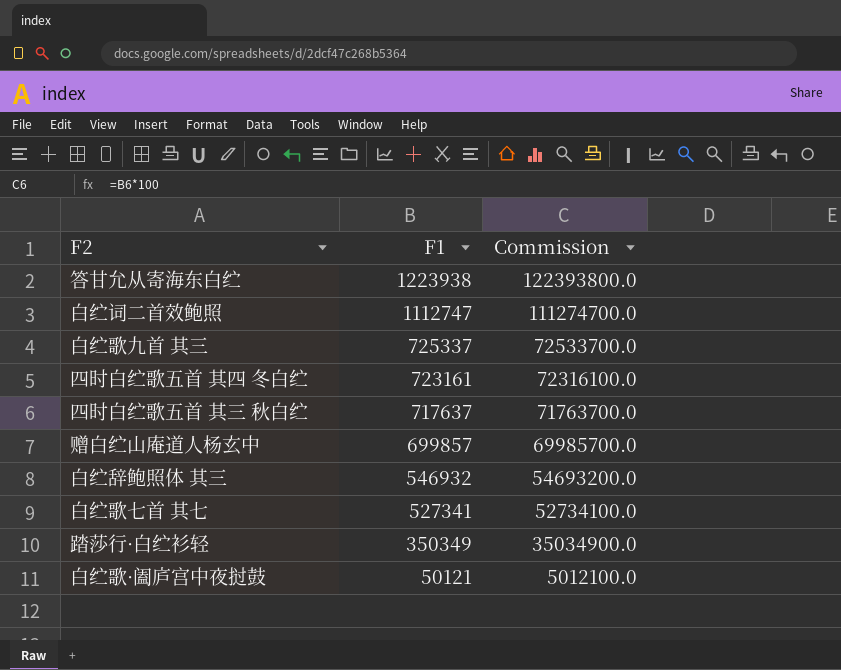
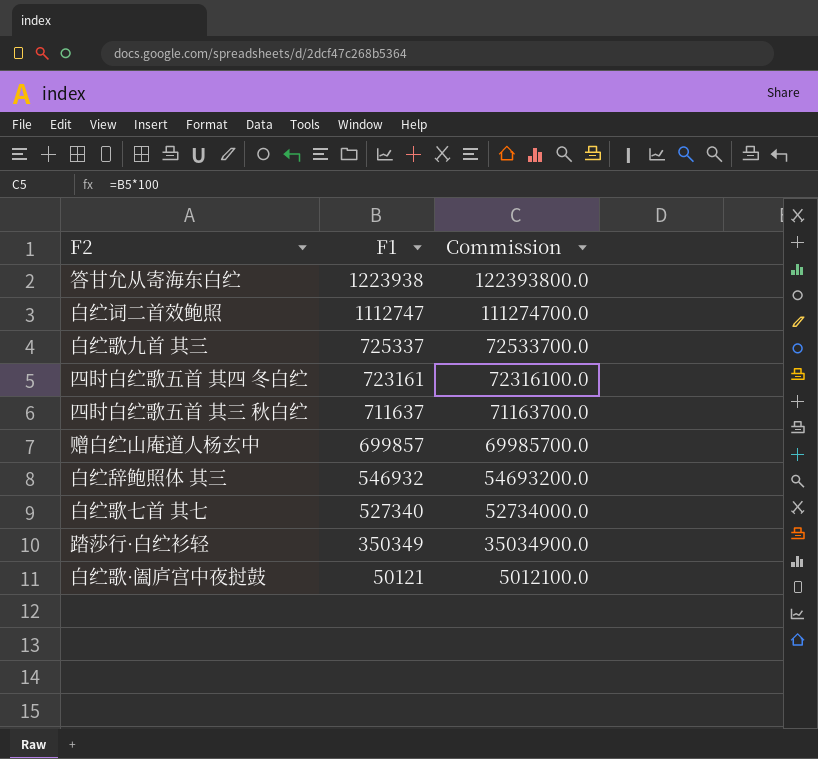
四时白纻歌五首 其三 秋白纻 | F1: 717637 -> 711637
四时白纻歌五首 其三 秋白纻 | Commission: 71763700.0 -> 71163700.0
白纻歌七首 其七 | F1: 527341 -> 527340
白纻歌七首 其七 | Commission: 52734100.0 -> 52734000.0

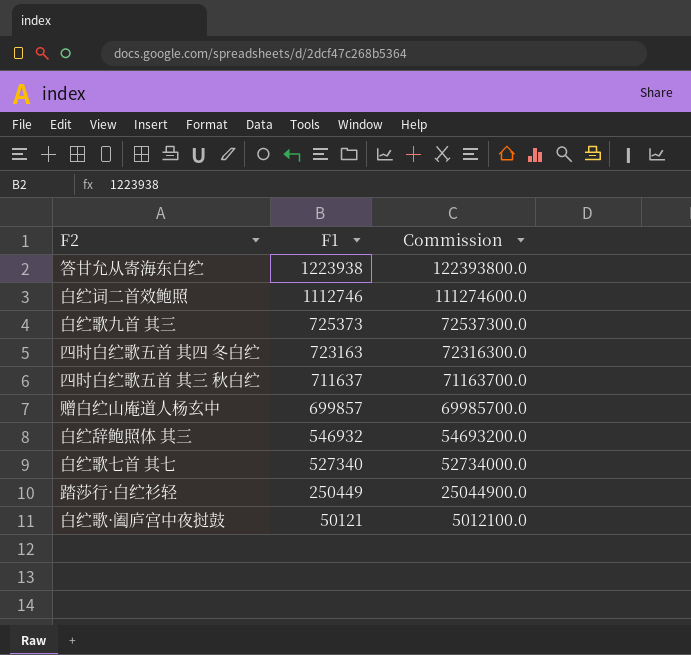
白纻词二首效鲍照 | F1: 1112747 -> 1112746
白纻词二首效鲍照 | Commission: 111274700.0 -> 111274600.0
白纻歌九首 其三 | F1: 725337 -> 725373
白纻歌九首 其三 | Commission: 72533700.0 -> 72537300.0
四时白纻歌五首 其四 冬白纻 | F1: 723161 -> 723163
四时白纻歌五首 其四 冬白纻 | Commission: 72316100.0 -> 72316300.0
踏莎行·白纻衫轻 | F1: 350349 -> 250449
踏莎行·白纻衫轻 | Commission: 35034900.0 -> 25044900.0

